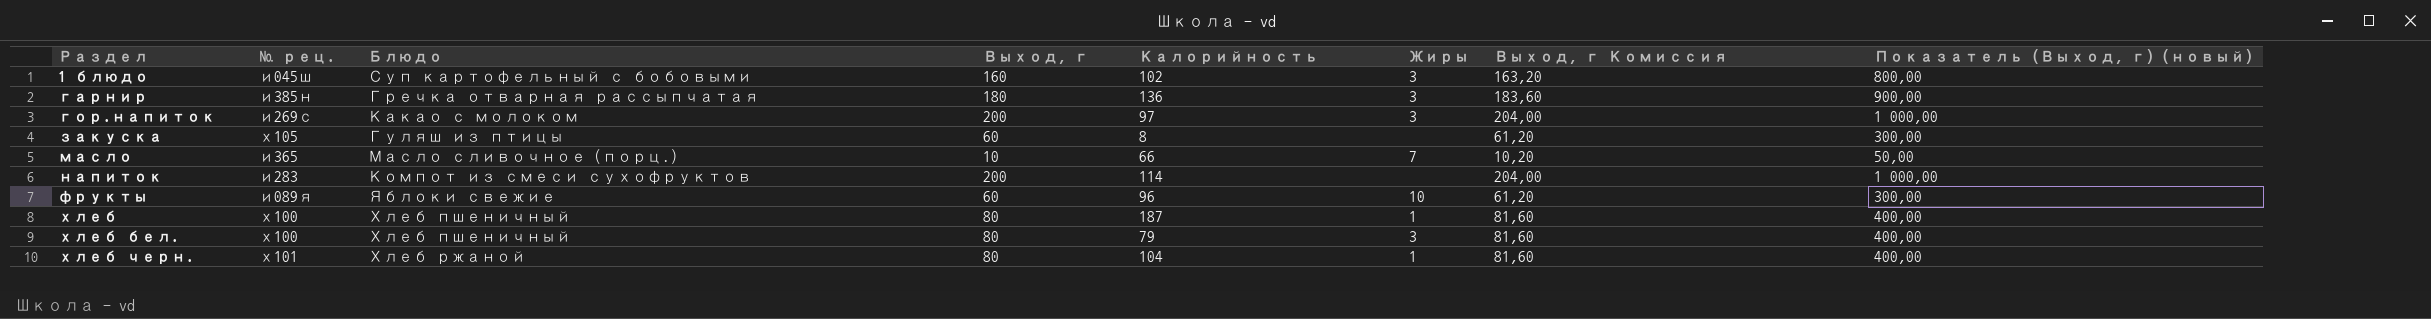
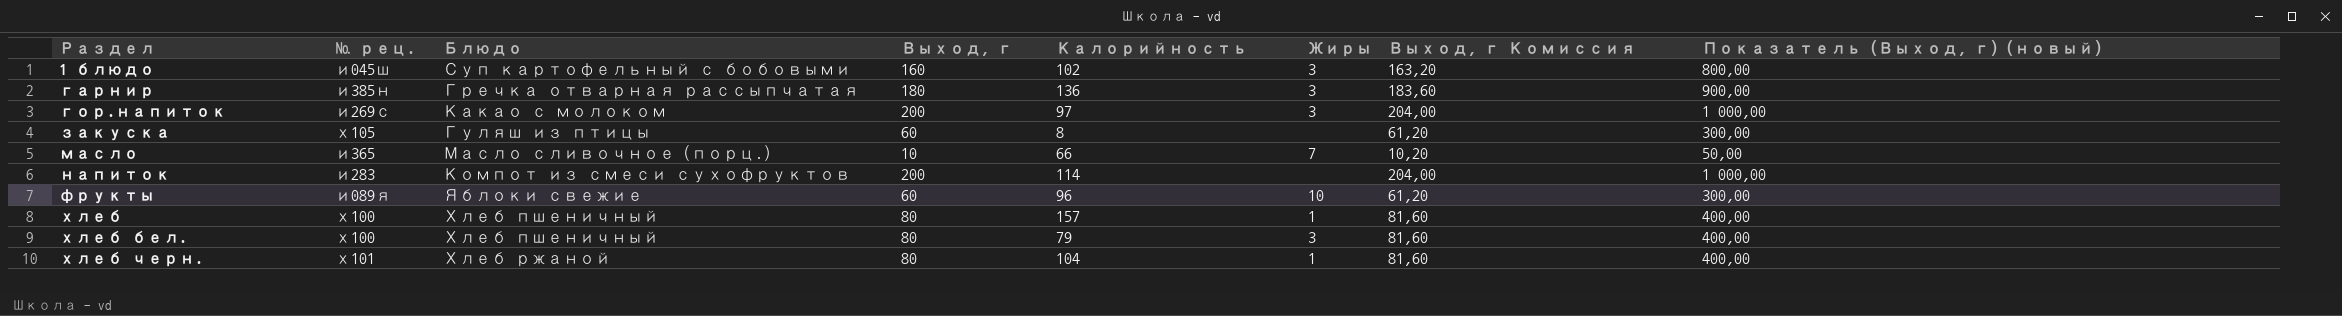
хлеб | Калорийность: 187 -> 157

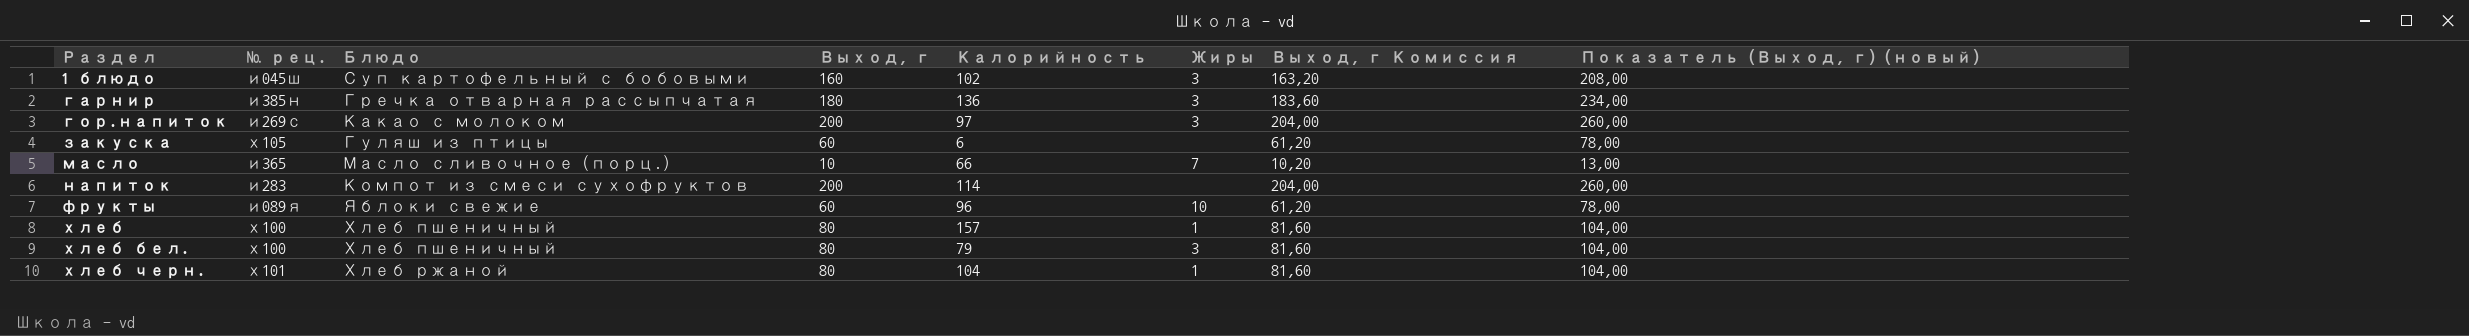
column Показатель (Выход, г) (новый) | formula: [Выход, г] * 5 -> [Выход, г] * 1,3
закуска | Калорийность: 8 -> 6

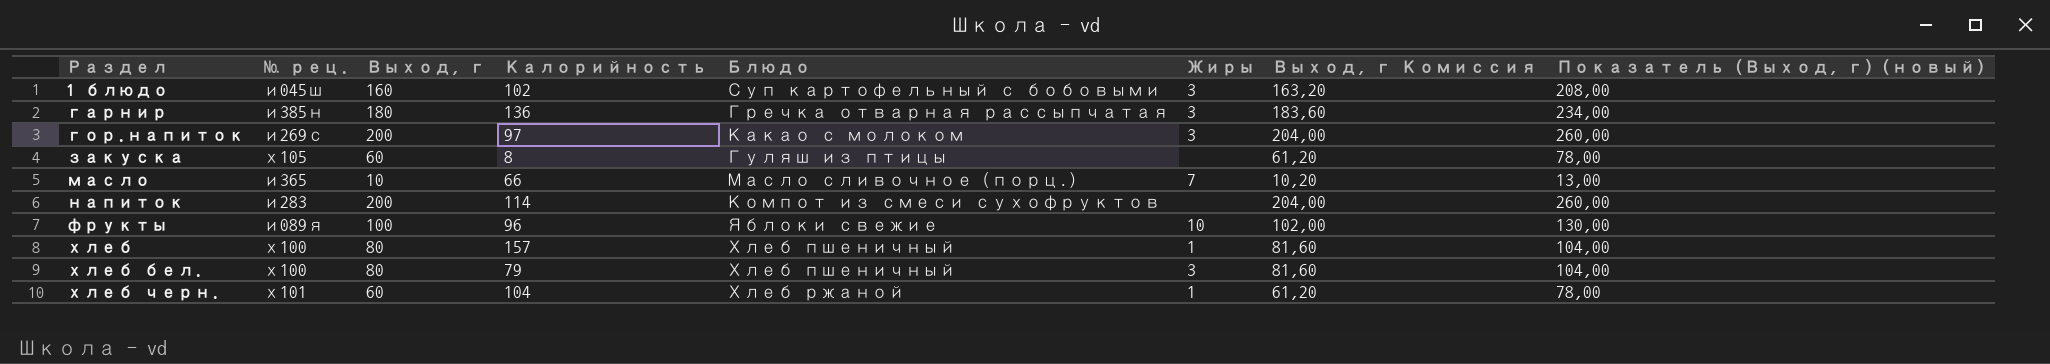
column Блюдо | position: 3 -> 5
закуска | Калорийность: 6 -> 8
фрукты | Выход, г: 60 -> 100
фрукты | Выход, г Комиссия: 61,20 -> 102,00
фрукты | Показатель (Выход, г) (новый): 78,00 -> 130,00
хлеб черн. | Выход, г: 80 -> 60
хлеб черн. | Выход, г Комиссия: 81,60 -> 61,20
хлеб черн. | Показатель (Выход, г) (новый): 104,00 -> 78,00

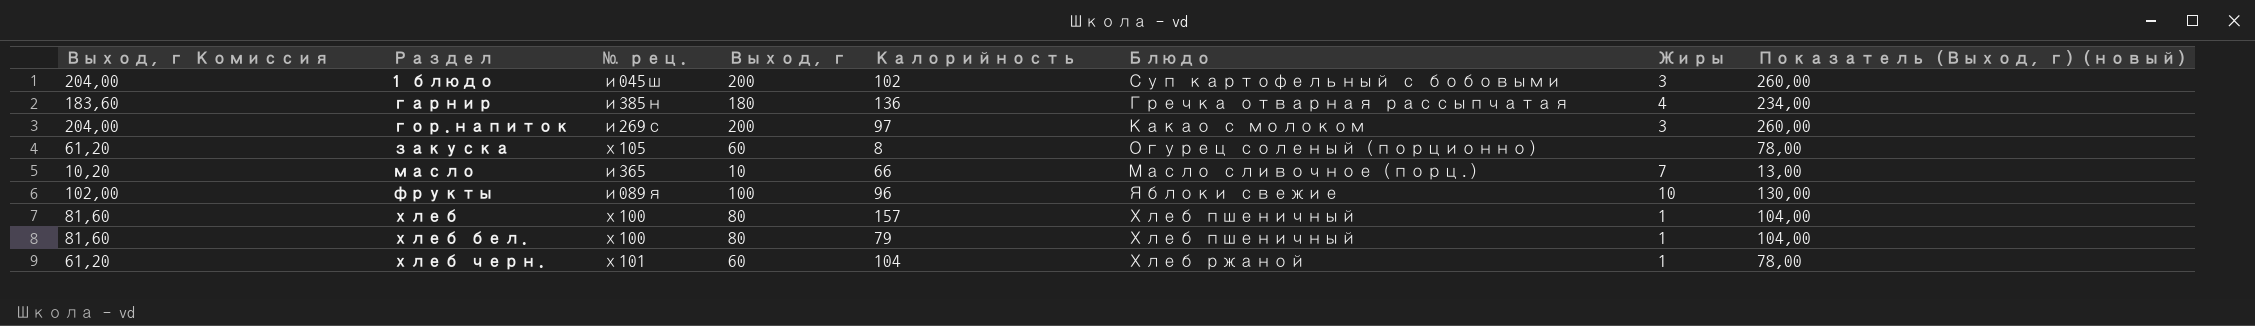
column Выход, г Комиссия | position: 7 -> 1
row напиток: и283 | 200 | 114 | Компот из смеси сухофруктов | none | 204,00 | 260,00 -> none
1 блюдо | Выход, г Комиссия: 163,20 -> 204,00
1 блюдо | Выход, г: 160 -> 200
1 блюдо | Показатель (Выход, г) (новый): 208,00 -> 260,00
гарнир | Жиры: 3 -> 4
закуска | Блюдо: Гуляш из птицы -> Огурец соленый (порционно)
хлеб бел. | Жиры: 3 -> 1

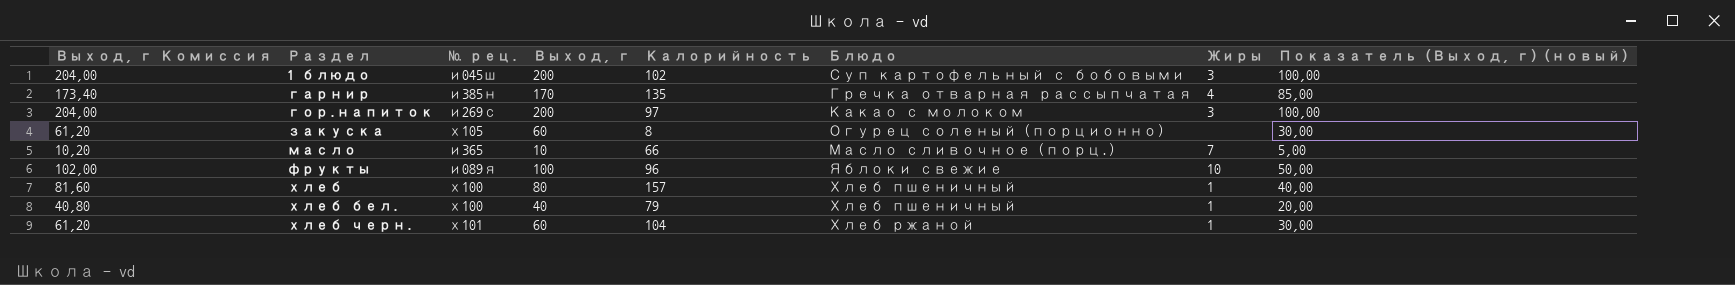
column Показатель (Выход, г) (новый) | formula: [Выход, г] * 1,3 -> [Выход, г] * 0,5
гарнир | Выход, г Комиссия: 183,60 -> 173,40
гарнир | Выход, г: 180 -> 170
гарнир | Калорийность: 136 -> 135
хлеб бел. | Выход, г Комиссия: 81,60 -> 40,80
хлеб бел. | Выход, г: 80 -> 40

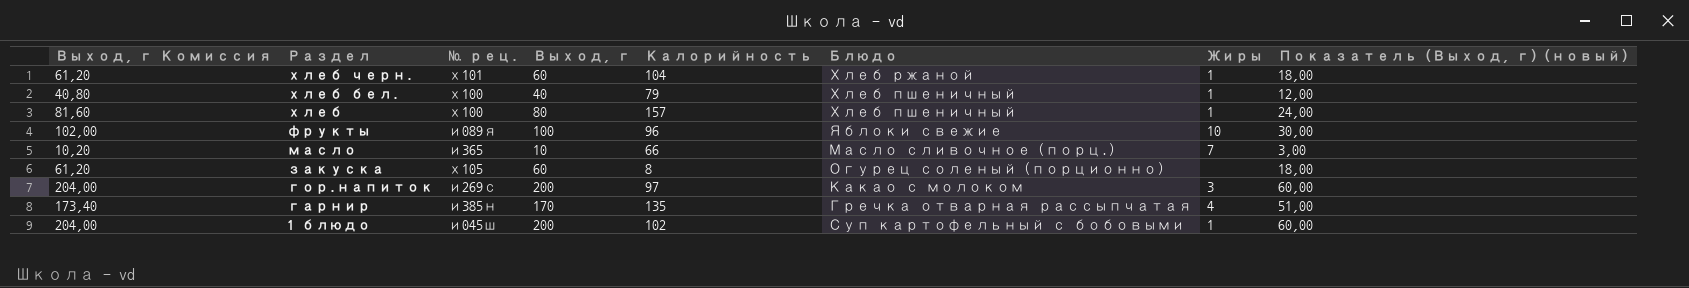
row order: Раздел ascending -> Раздел descending
column Показатель (Выход, г) (новый) | formula: [Выход, г] * 0,5 -> [Выход, г] * 0,3
1 блюдо | Жиры: 3 -> 1

